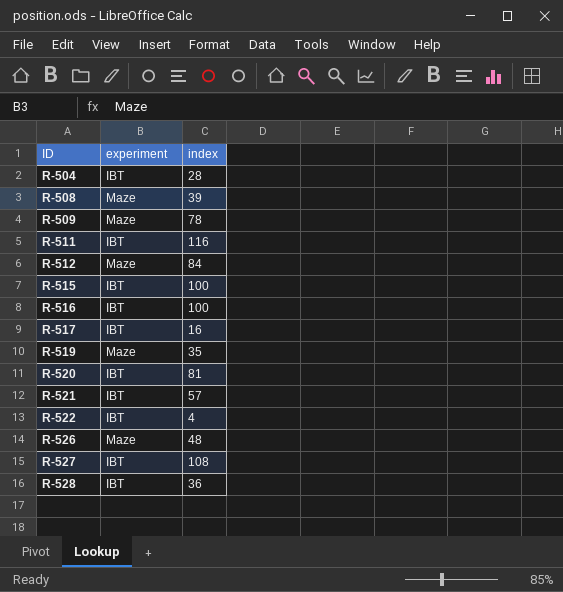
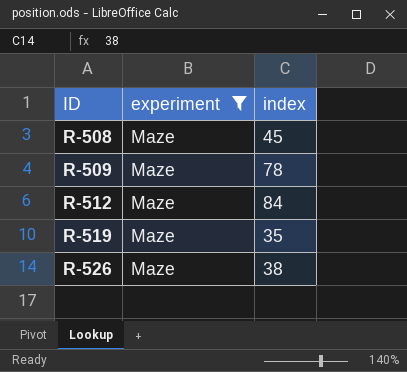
filter: none -> experiment = Maze
R-508 | index: 39 -> 45
R-526 | index: 48 -> 38

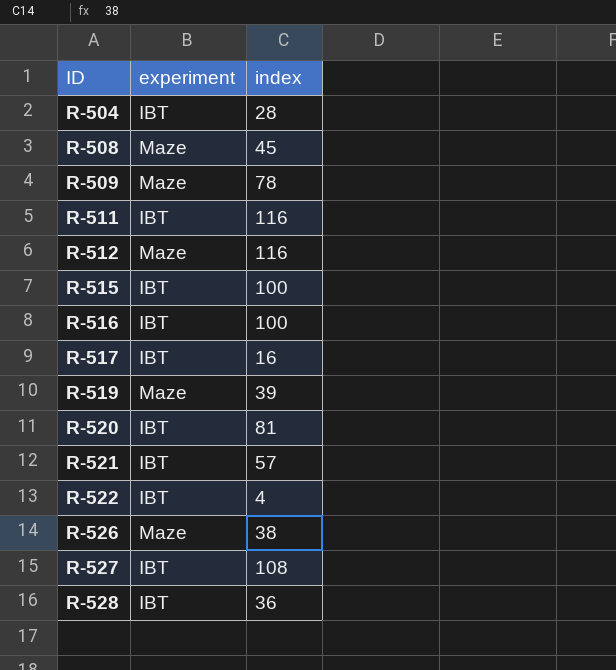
filter: experiment = Maze -> none
R-512 | index: 84 -> 116
R-519 | index: 35 -> 39

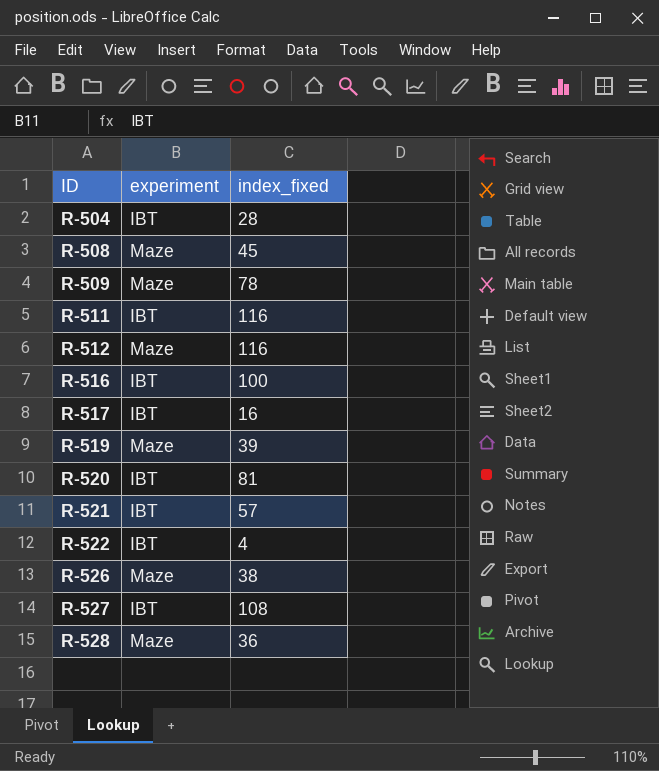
column name: index -> index_fixed
row R-515: IBT | 100 -> none
R-528 | experiment: IBT -> Maze

